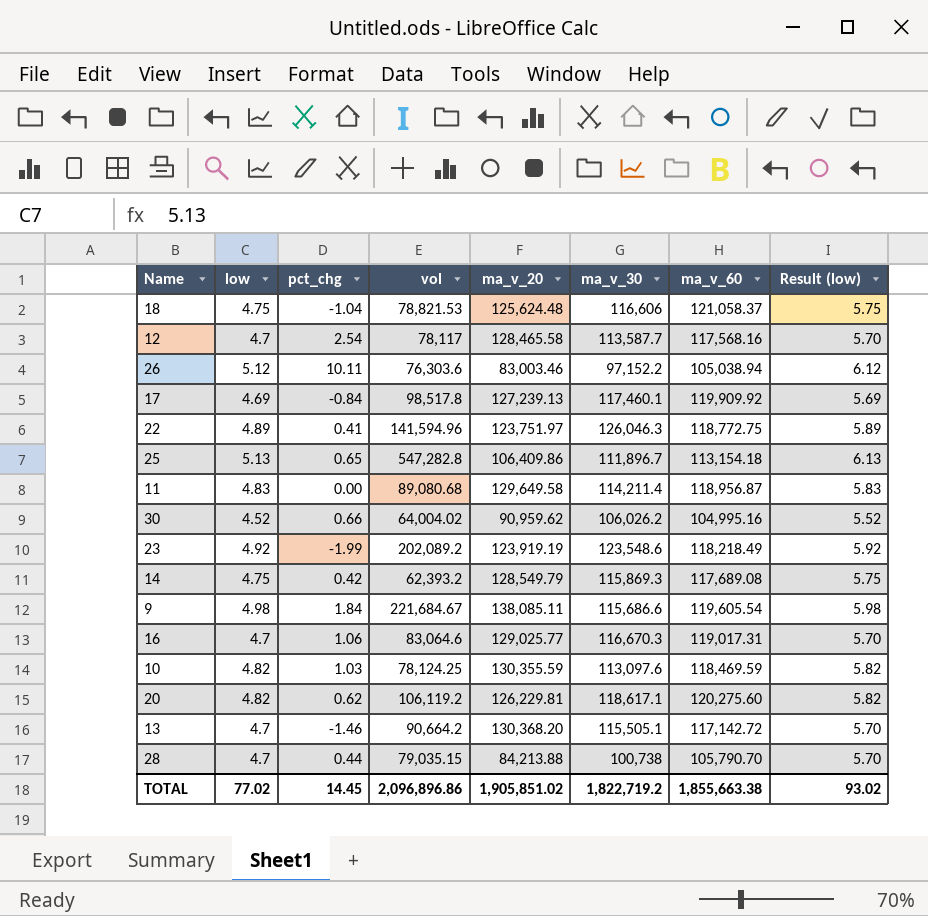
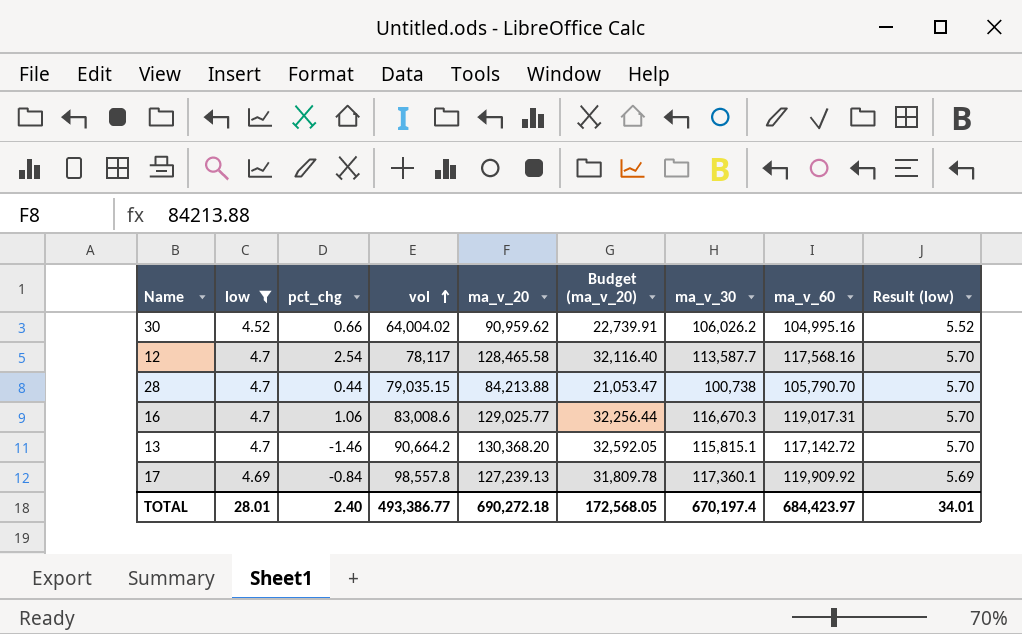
filter: none -> low <= 4.7
row order: none -> vol ascending
column Budget (ma_v_20) | formula: none -> [ma_v_20] * 0.25
16 | vol: 83,064.6 -> 83,008.6
13 | ma_v_30: 115,505.1 -> 115,815.1
17 | vol: 98,517.8 -> 98,557.8
17 | ma_v_30: 117,460.1 -> 117,360.1
TOTAL | low: 77.02 -> 28.01
TOTAL | pct_chg: 14.45 -> 2.40
TOTAL | vol: 2,096,896.86 -> 493,386.77
TOTAL | ma_v_20: 1,905,851.02 -> 690,272.18
TOTAL | ma_v_30: 1,822,719.2 -> 670,197.4
TOTAL | ma_v_60: 1,855,663.38 -> 684,423.97
TOTAL | Result (low): 93.02 -> 34.01

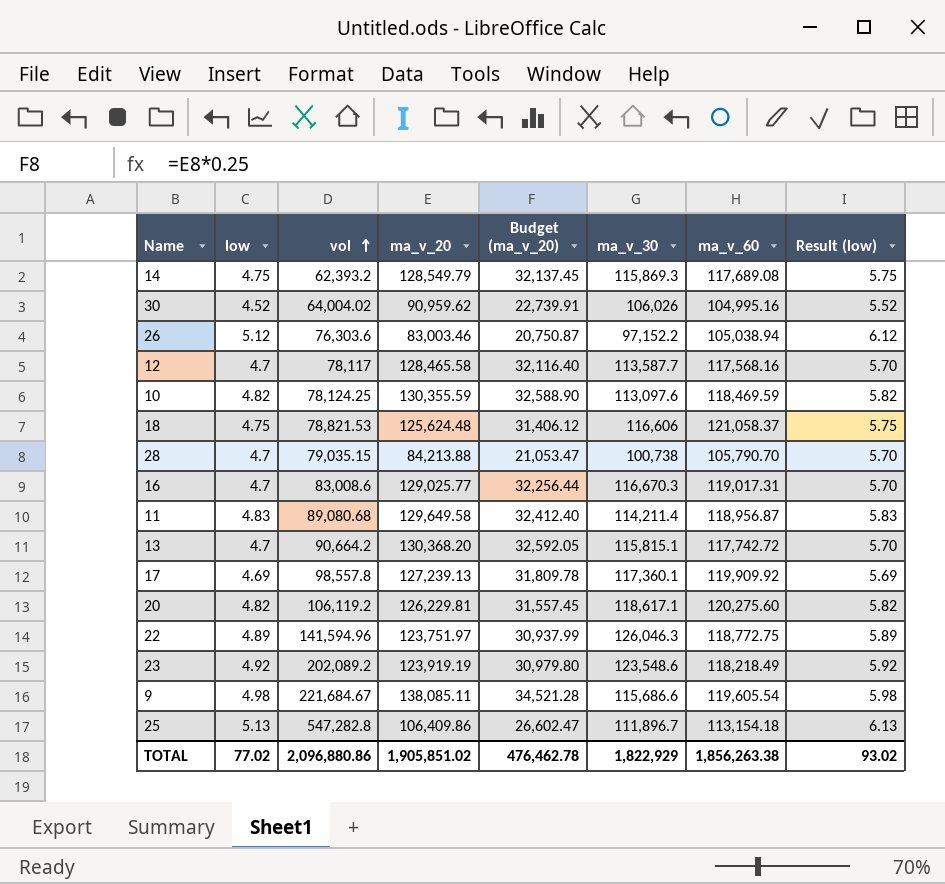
filter: low <= 4.7 -> none
column pct_chg | position: 3 -> none
30 | ma_v_30: 106,026.2 -> 106,026
13 | ma_v_60: 117,142.72 -> 117,742.72
TOTAL | low: 28.01 -> 77.02
TOTAL | vol: 493,386.77 -> 2,096,880.86
TOTAL | ma_v_20: 690,272.18 -> 1,905,851.02
TOTAL | Budget (ma_v_20): 172,568.05 -> 476,462.78
TOTAL | ma_v_30: 670,197.4 -> 1,822,929
TOTAL | ma_v_60: 684,423.97 -> 1,856,263.38
TOTAL | Result (low): 34.01 -> 93.02

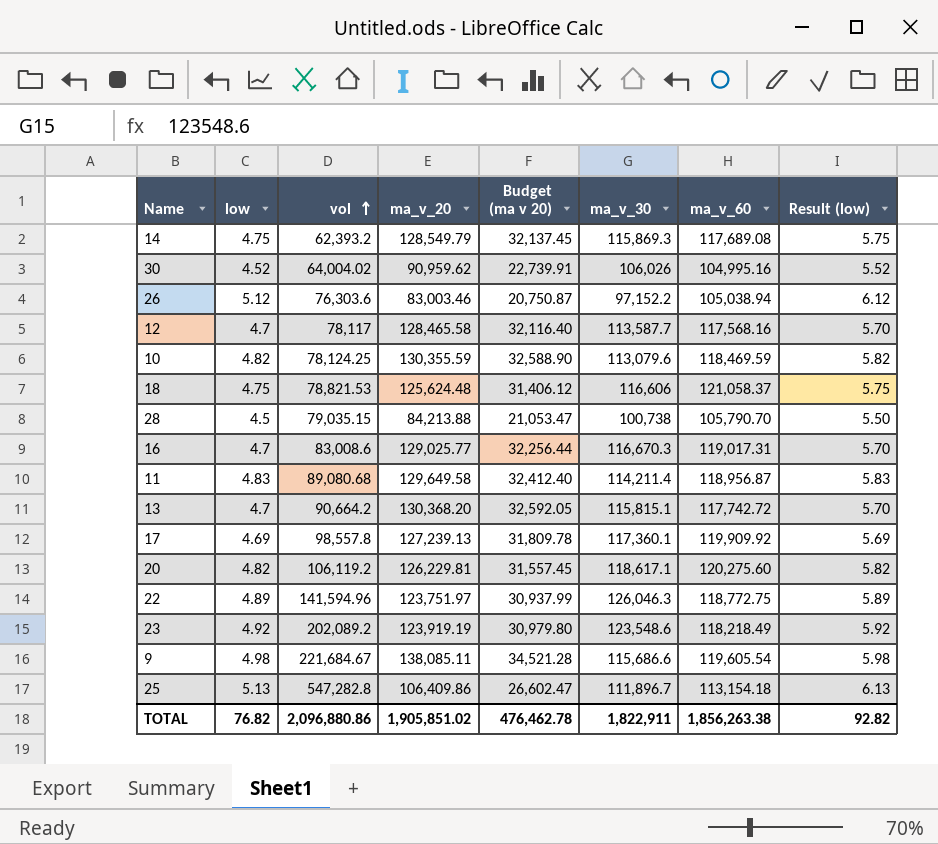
column name: Budget (ma_v_20) -> Budget (ma v 20)
10 | ma_v_30: 113,097.6 -> 113,079.6
28 | low: 4.7 -> 4.5
28 | Result (low): 5.70 -> 5.50
TOTAL | low: 77.02 -> 76.82
TOTAL | ma_v_30: 1,822,929 -> 1,822,911
TOTAL | Result (low): 93.02 -> 92.82

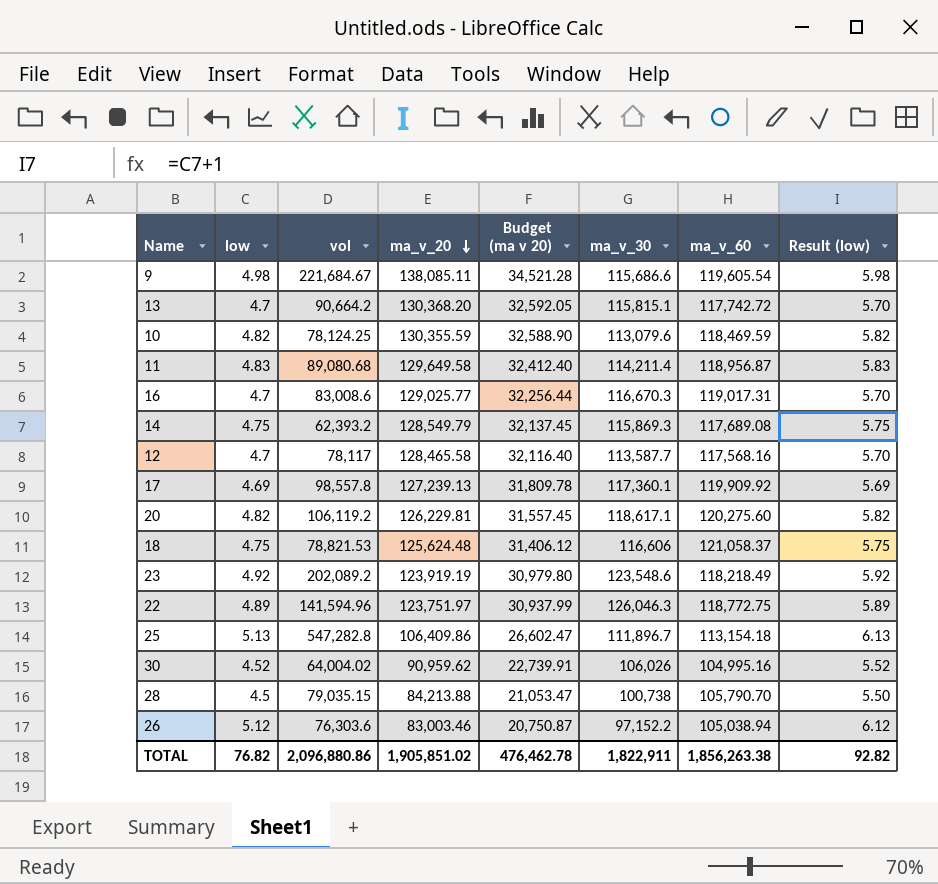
row order: vol ascending -> ma_v_20 descending

